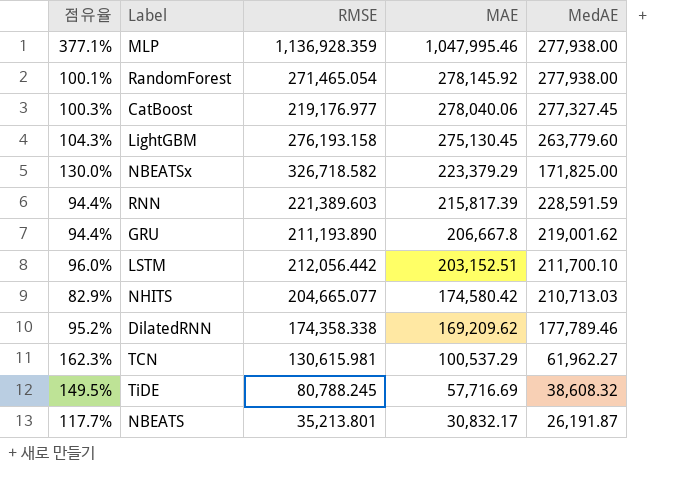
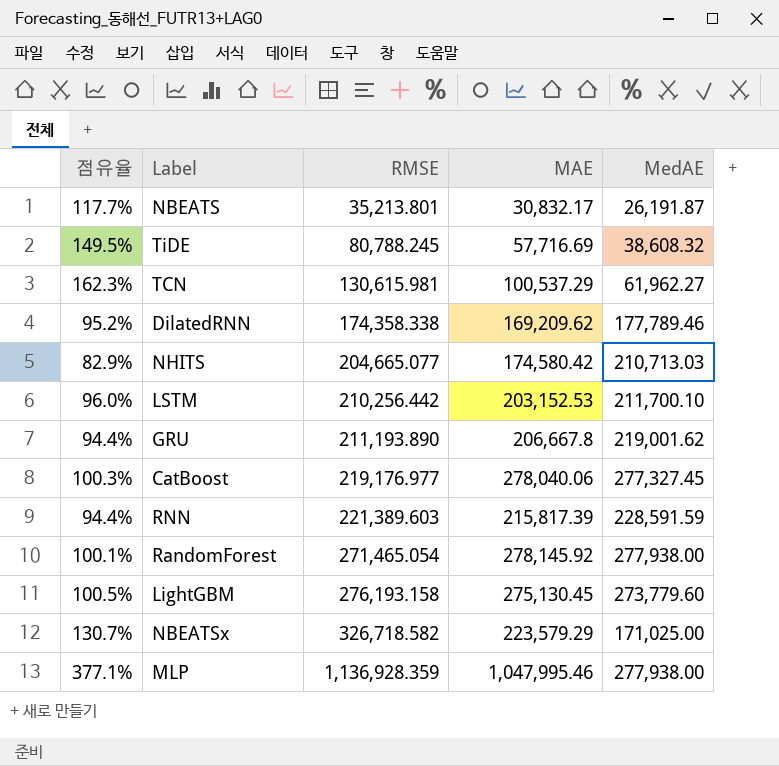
row order: MAE descending -> RMSE ascending
LSTM | RMSE: 212,056.442 -> 210,256.442
LSTM | MAE: 203,152.51 -> 203,152.53
LightGBM | 점유율: 104.3% -> 100.5%
LightGBM | MedAE: 263,779.60 -> 273,779.60
NBEATSx | 점유율: 130.0% -> 130.7%
NBEATSx | MAE: 223,379.29 -> 223,579.29
NBEATSx | MedAE: 171,825.00 -> 171,025.00

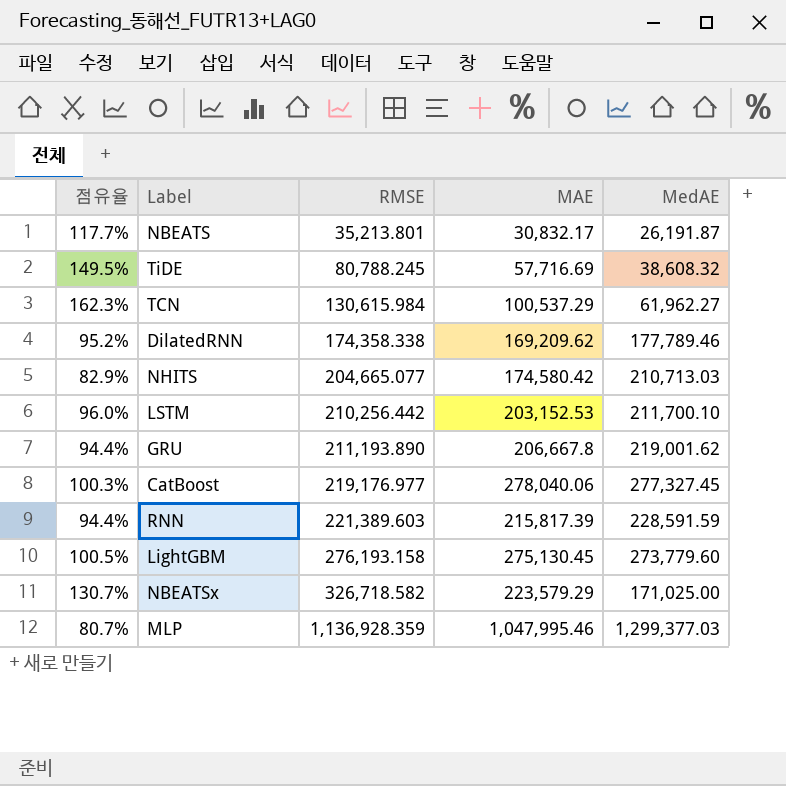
row RandomForest: 100.1% | 271,465.054 | 278,145.92 | 277,938.00 -> none
TCN | RMSE: 130,615.981 -> 130,615.984
MLP | 점유율: 377.1% -> 80.7%
MLP | MedAE: 277,938.00 -> 1,299,377.03

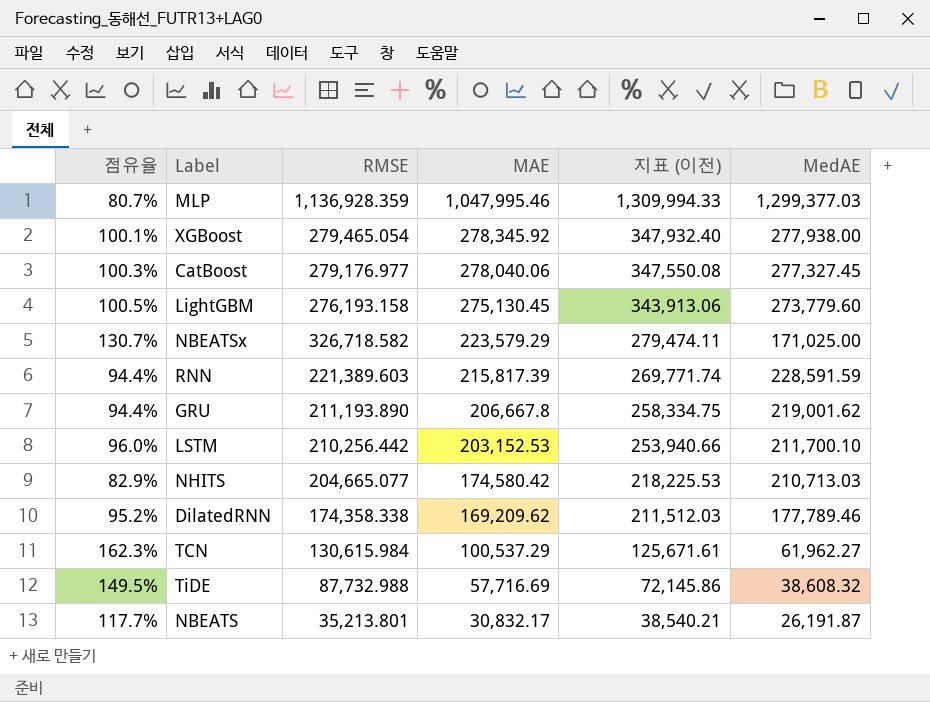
row order: RMSE ascending -> MAE descending
column 지표 (이전) | formula: none -> [MAE] * 1.25
row XGBoost: none -> 100.1% | 279,465.054 | 278,345.92 | 347,932.40 | 277,938.00
CatBoost | RMSE: 219,176.977 -> 279,176.977
TiDE | RMSE: 80,788.245 -> 87,732.988

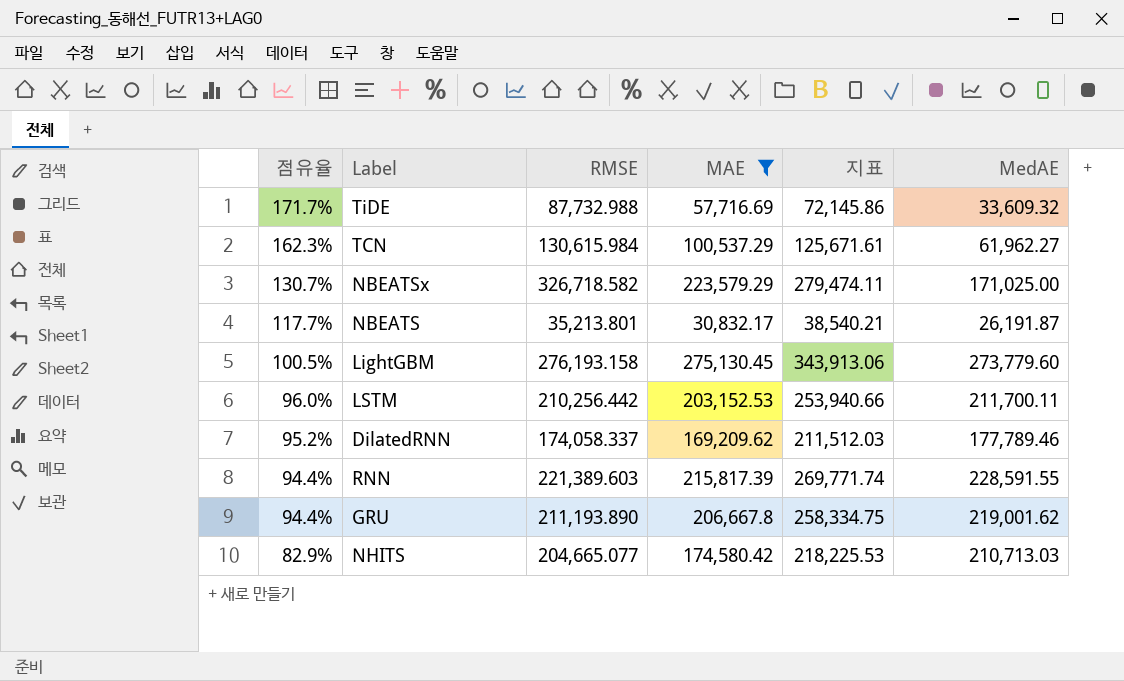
filter: none -> MAE <= 275,130.45
row order: MAE descending -> 점유율 descending
column name: 지표 (이전) -> 지표
TiDE | 점유율: 149.5% -> 171.7%
TiDE | MedAE: 38,608.32 -> 33,609.32
LSTM | MedAE: 211,700.10 -> 211,700.11
DilatedRNN | RMSE: 174,358.338 -> 174,058.337
RNN | MedAE: 228,591.59 -> 228,591.55

